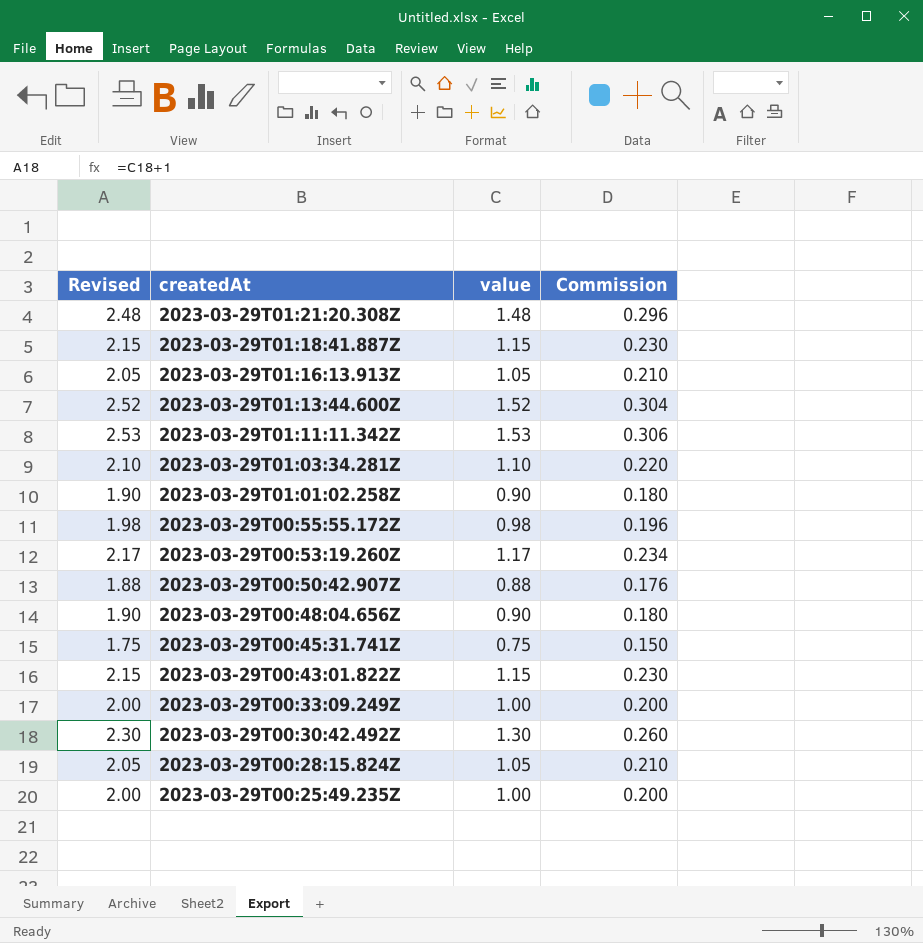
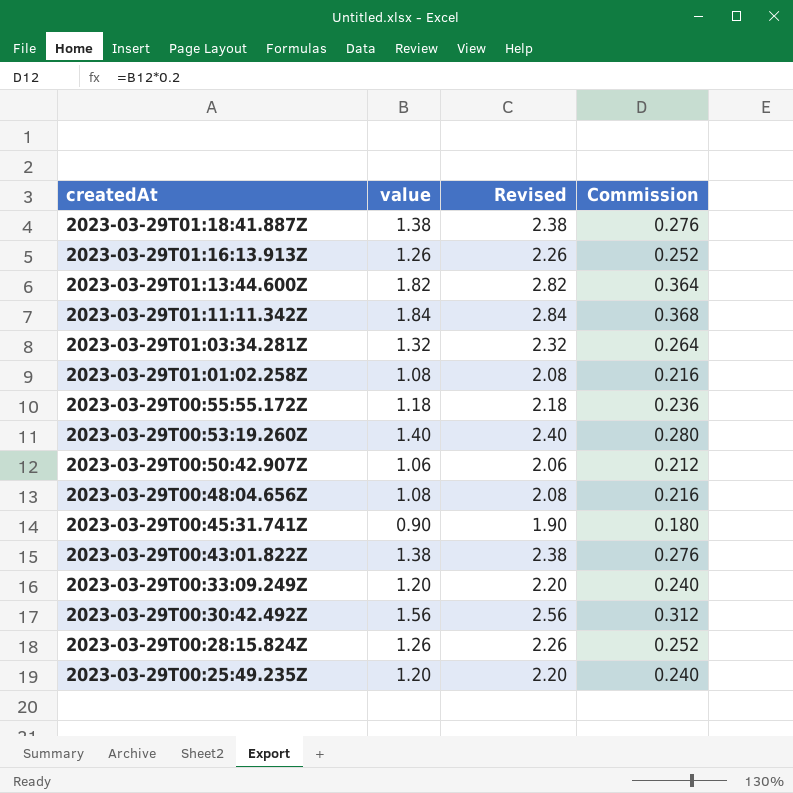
column Revised | position: 1 -> 3
row 2023-03-29T01:21:20.308Z: 2.48 | 1.48 | 0.296 -> none
2023-03-29T01:18:41.887Z | value: 1.15 -> 1.38
2023-03-29T01:18:41.887Z | Revised: 2.15 -> 2.38
2023-03-29T01:18:41.887Z | Commission: 0.230 -> 0.276
2023-03-29T01:16:13.913Z | value: 1.05 -> 1.26
2023-03-29T01:16:13.913Z | Revised: 2.05 -> 2.26
2023-03-29T01:16:13.913Z | Commission: 0.210 -> 0.252
2023-03-29T01:13:44.600Z | value: 1.52 -> 1.82
2023-03-29T01:13:44.600Z | Revised: 2.52 -> 2.82
2023-03-29T01:13:44.600Z | Commission: 0.304 -> 0.364
2023-03-29T01:11:11.342Z | value: 1.53 -> 1.84
2023-03-29T01:11:11.342Z | Revised: 2.53 -> 2.84
2023-03-29T01:11:11.342Z | Commission: 0.306 -> 0.368
2023-03-29T01:03:34.281Z | value: 1.10 -> 1.32
2023-03-29T01:03:34.281Z | Revised: 2.10 -> 2.32
2023-03-29T01:03:34.281Z | Commission: 0.220 -> 0.264
2023-03-29T01:01:02.258Z | value: 0.90 -> 1.08
2023-03-29T01:01:02.258Z | Revised: 1.90 -> 2.08
2023-03-29T01:01:02.258Z | Commission: 0.180 -> 0.216
2023-03-29T00:55:55.172Z | value: 0.98 -> 1.18
2023-03-29T00:55:55.172Z | Revised: 1.98 -> 2.18
2023-03-29T00:55:55.172Z | Commission: 0.196 -> 0.236
2023-03-29T00:53:19.260Z | value: 1.17 -> 1.40
2023-03-29T00:53:19.260Z | Revised: 2.17 -> 2.40
2023-03-29T00:53:19.260Z | Commission: 0.234 -> 0.280
2023-03-29T00:50:42.907Z | value: 0.88 -> 1.06
2023-03-29T00:50:42.907Z | Revised: 1.88 -> 2.06
2023-03-29T00:50:42.907Z | Commission: 0.176 -> 0.212
2023-03-29T00:48:04.656Z | value: 0.90 -> 1.08
2023-03-29T00:48:04.656Z | Revised: 1.90 -> 2.08
2023-03-29T00:48:04.656Z | Commission: 0.180 -> 0.216
2023-03-29T00:45:31.741Z | value: 0.75 -> 0.90
2023-03-29T00:45:31.741Z | Revised: 1.75 -> 1.90
2023-03-29T00:45:31.741Z | Commission: 0.150 -> 0.180
2023-03-29T00:43:01.822Z | value: 1.15 -> 1.38
2023-03-29T00:43:01.822Z | Revised: 2.15 -> 2.38
2023-03-29T00:43:01.822Z | Commission: 0.230 -> 0.276
2023-03-29T00:33:09.249Z | value: 1.00 -> 1.20
2023-03-29T00:33:09.249Z | Revised: 2.00 -> 2.20
2023-03-29T00:33:09.249Z | Commission: 0.200 -> 0.240
2023-03-29T00:30:42.492Z | value: 1.30 -> 1.56
2023-03-29T00:30:42.492Z | Revised: 2.30 -> 2.56
2023-03-29T00:30:42.492Z | Commission: 0.260 -> 0.312
2023-03-29T00:28:15.824Z | value: 1.05 -> 1.26
2023-03-29T00:28:15.824Z | Revised: 2.05 -> 2.26
2023-03-29T00:28:15.824Z | Commission: 0.210 -> 0.252
2023-03-29T00:25:49.235Z | value: 1.00 -> 1.20
2023-03-29T00:25:49.235Z | Revised: 2.00 -> 2.20
2023-03-29T00:25:49.235Z | Commission: 0.200 -> 0.240

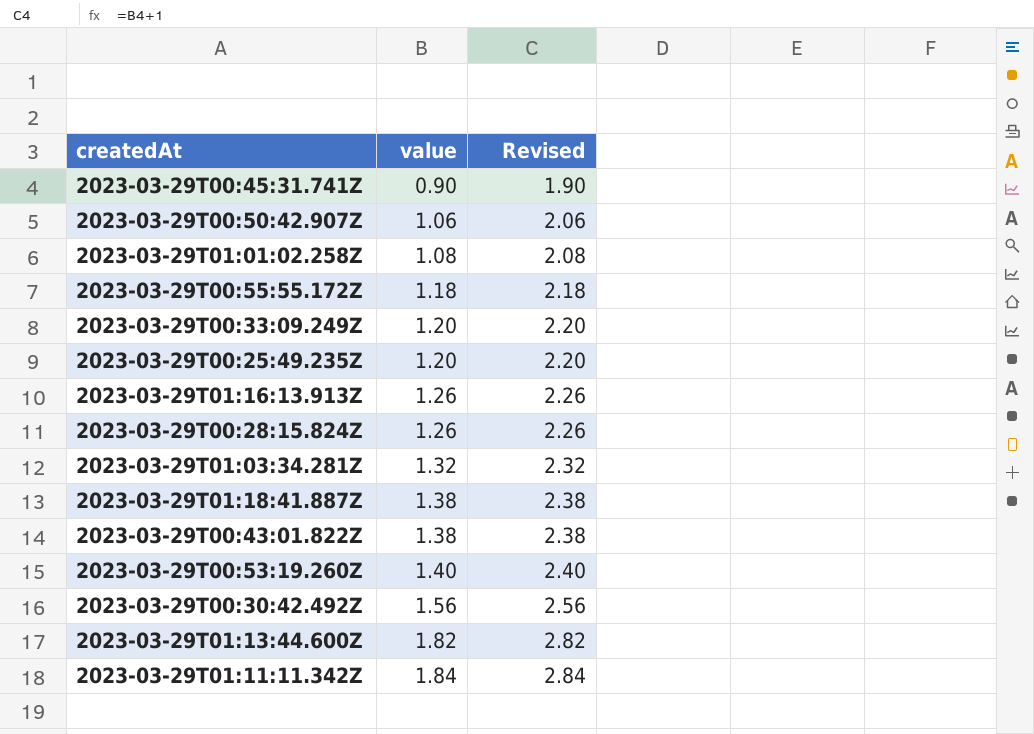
row order: createdAt descending -> value ascending
column Commission | formula: [value] * 0.2 -> none
row 2023-03-29T00:48:04.656Z: 1.08 | 2.08 | 0.216 -> none

